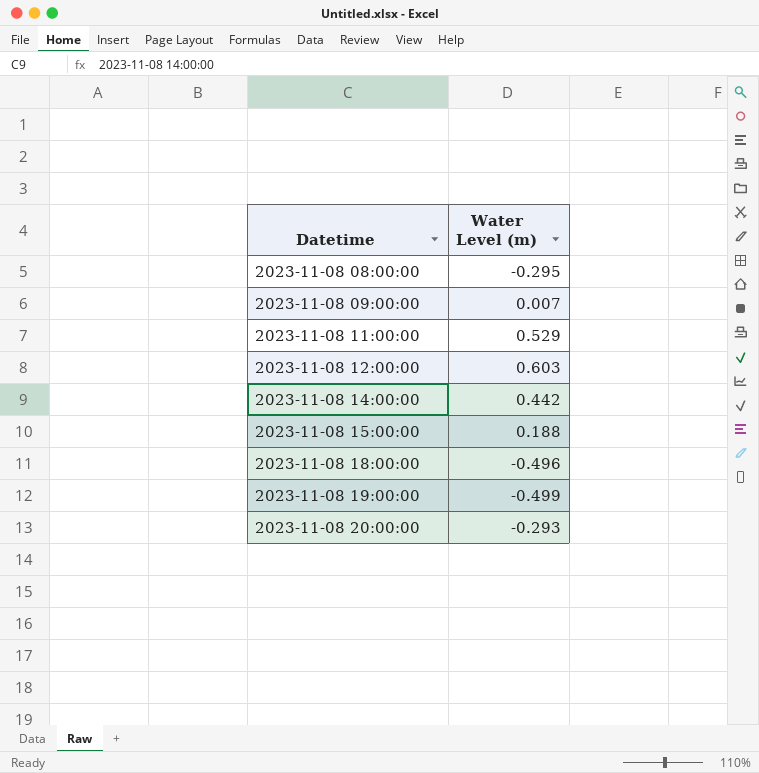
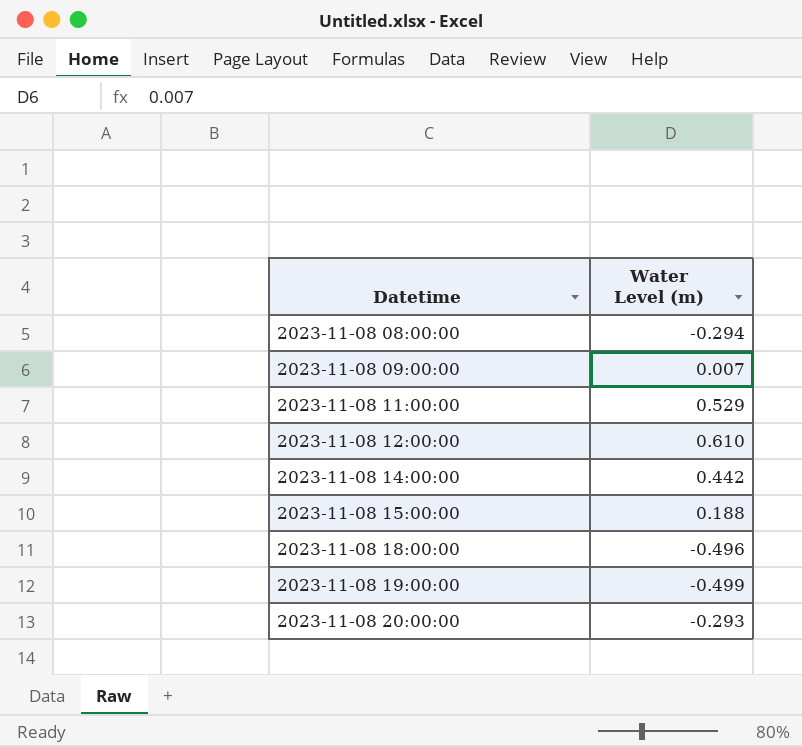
2023-11-08 08:00:00 | Water Level (m): -0.295 -> -0.294
2023-11-08 12:00:00 | Water Level (m): 0.603 -> 0.610

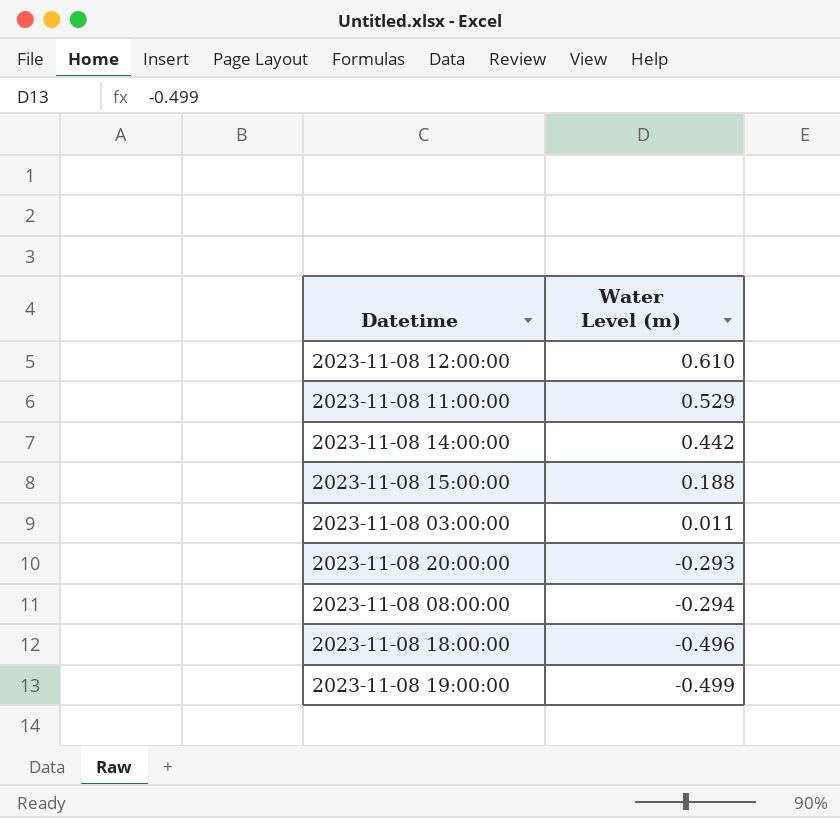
row order: Datetime ascending -> Water Level (m) descending
row 2023-11-08 09:00:00: 0.007 -> none
row 2023-11-08 03:00:00: none -> 0.011

